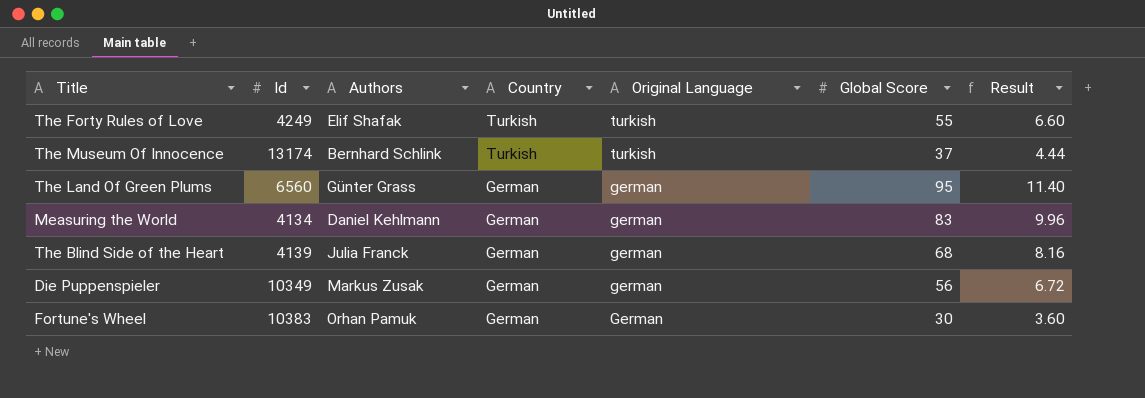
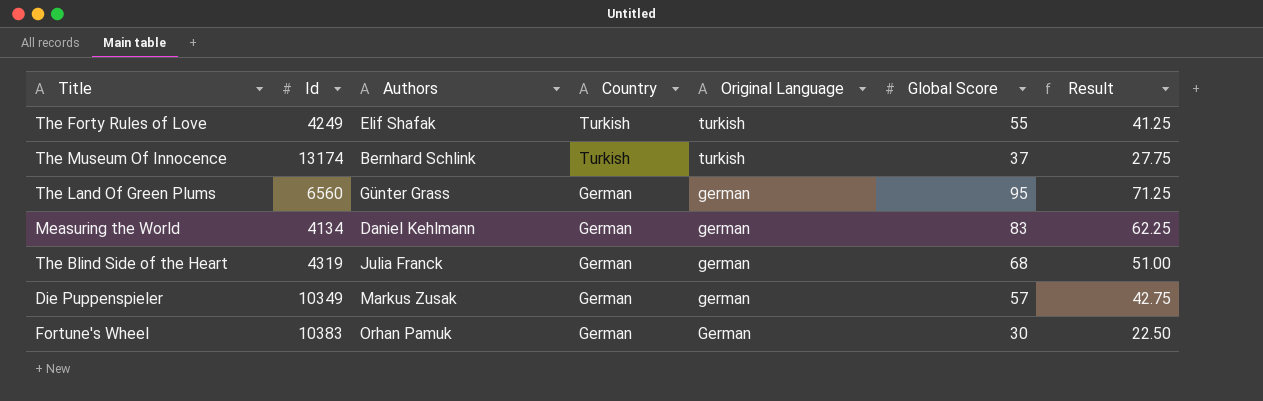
column Result | formula: [Global Score] * 0.12 -> [Global Score] * 0.75
The Blind Side of the Heart | Id: 4139 -> 4319
Die Puppenspieler | Global Score: 56 -> 57

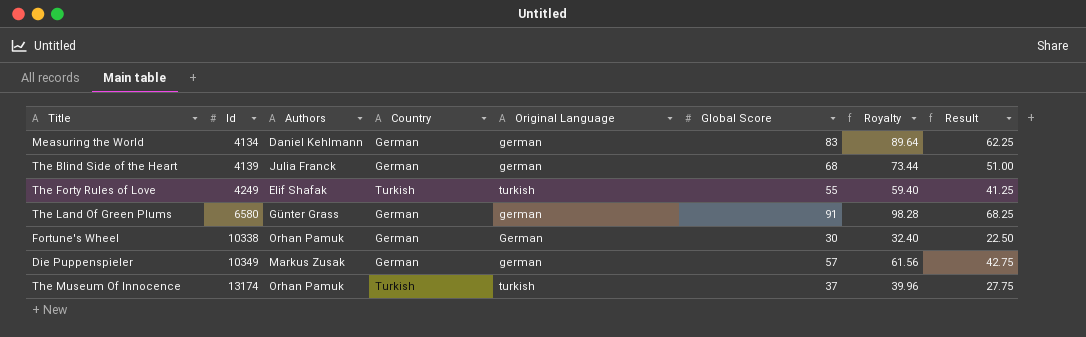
row order: Country descending -> Id ascending
column Royalty | formula: none -> [Global Score] * 1.08
The Blind Side of the Heart | Id: 4319 -> 4139
The Land Of Green Plums | Id: 6560 -> 6580
The Land Of Green Plums | Global Score: 95 -> 91
The Land Of Green Plums | Result: 71.25 -> 68.25
Fortune's Wheel | Id: 10383 -> 10338
The Museum Of Innocence | Authors: Bernhard Schlink -> Orhan Pamuk

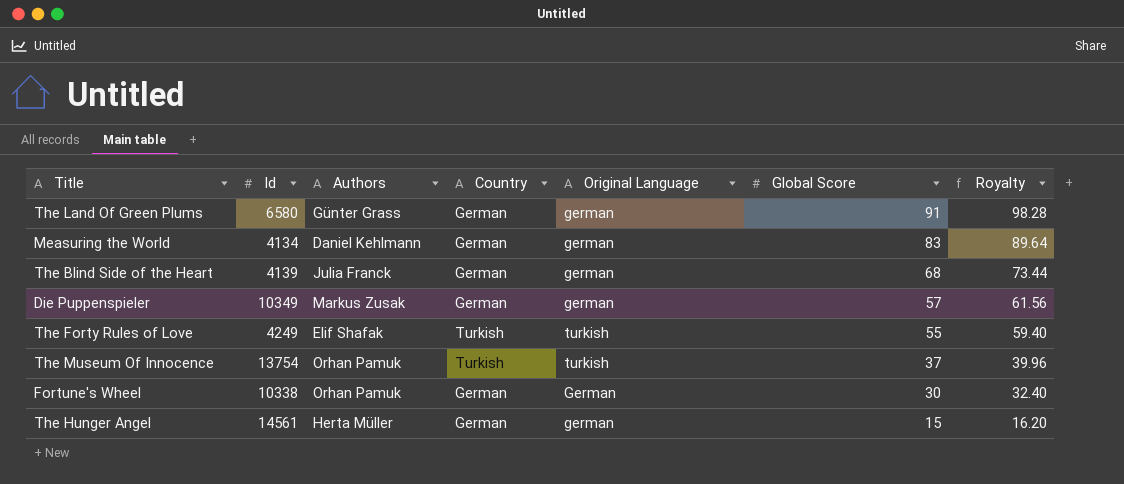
row order: Id ascending -> Global Score descending
column Result | formula: [Global Score] * 0.75 -> none
The Museum Of Innocence | Id: 13174 -> 13754
row The Hunger Angel: none -> 14561 | Herta Müller | German | german | 15 | 16.20

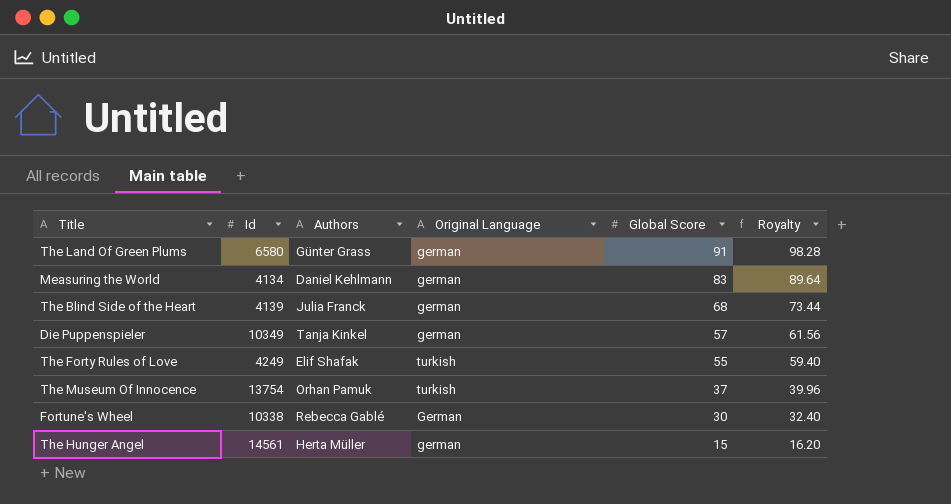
column Country | position: 4 -> none
Die Puppenspieler | Authors: Markus Zusak -> Tanja Kinkel
Fortune's Wheel | Authors: Orhan Pamuk -> Rebecca Gablé

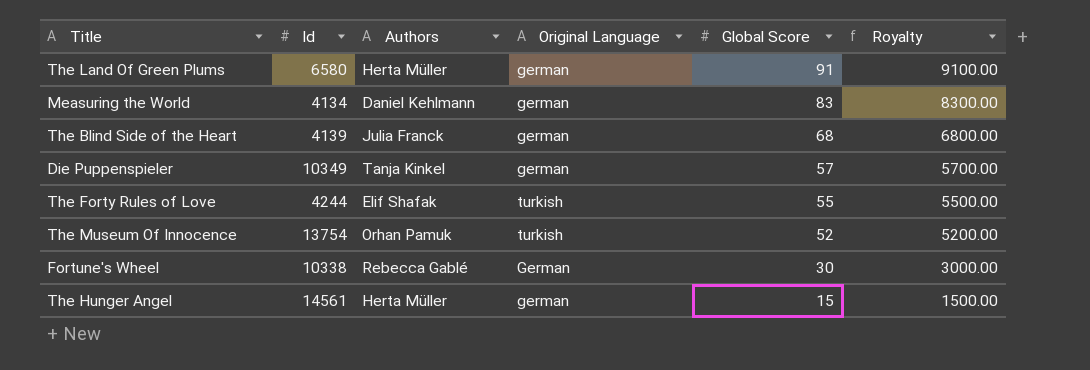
column Royalty | formula: [Global Score] * 1.08 -> [Global Score] * 100
The Land Of Green Plums | Authors: Günter Grass -> Herta Müller
The Forty Rules of Love | Id: 4249 -> 4244
The Museum Of Innocence | Global Score: 37 -> 52

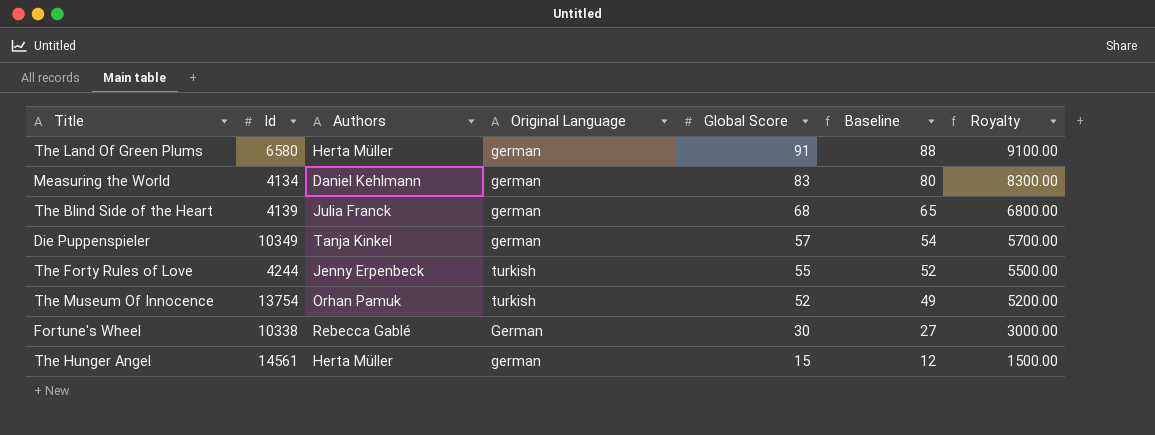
column Baseline | formula: none -> [Global Score] - 3
The Forty Rules of Love | Authors: Elif Shafak -> Jenny Erpenbeck

